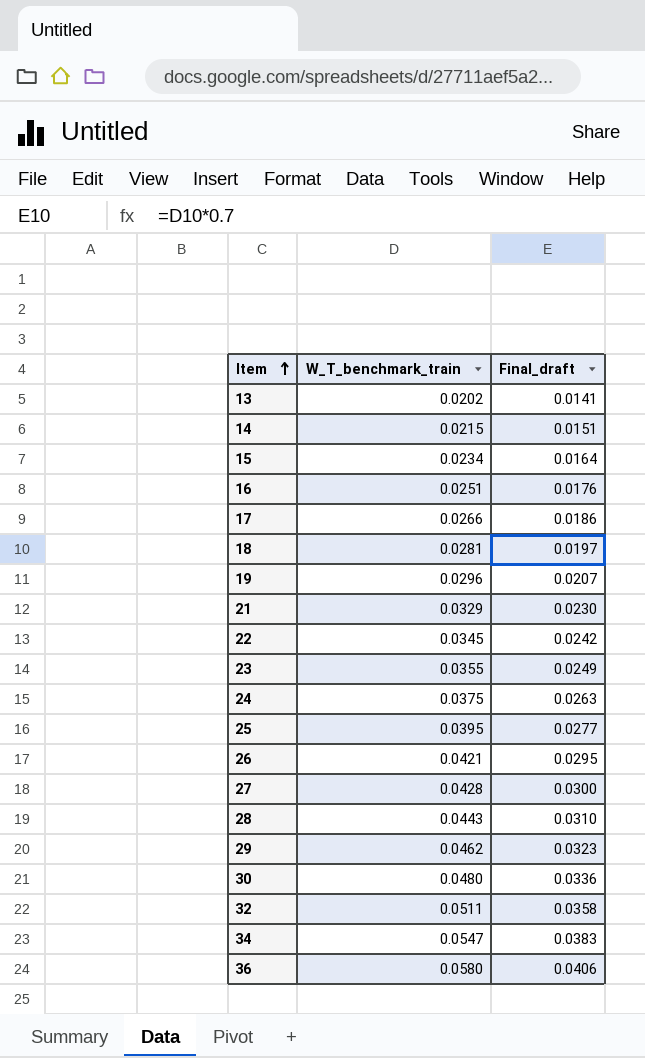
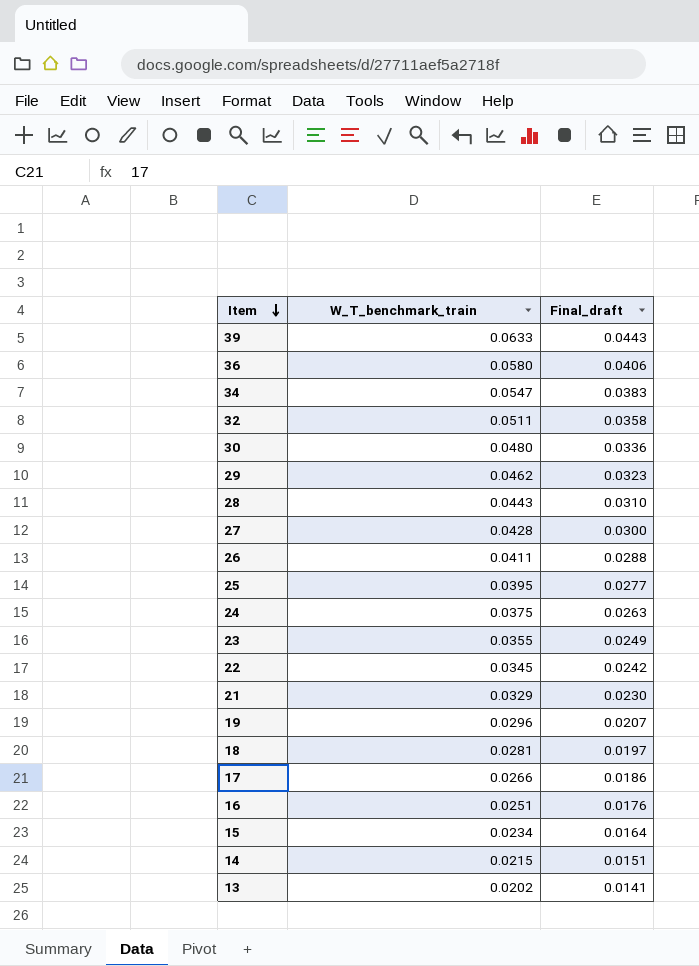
row order: Item ascending -> Item descending
row 39: none -> 0.0633 | 0.0443
26 | W_T_benchmark_train: 0.0421 -> 0.0411
26 | Final_draft: 0.0295 -> 0.0288

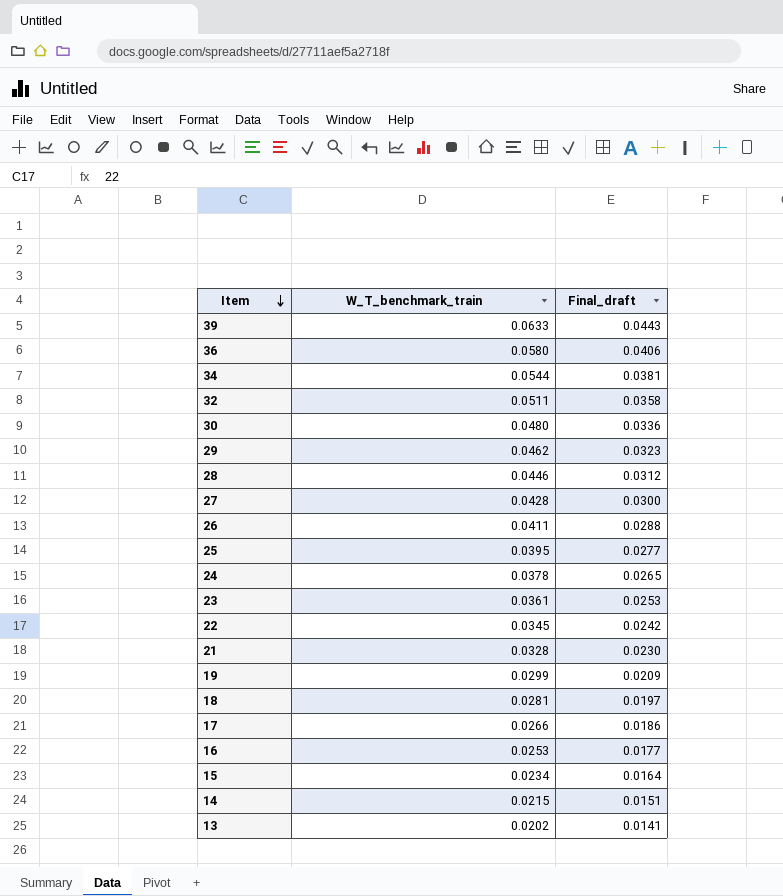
34 | W_T_benchmark_train: 0.0547 -> 0.0544
34 | Final_draft: 0.0383 -> 0.0381
28 | W_T_benchmark_train: 0.0443 -> 0.0446
28 | Final_draft: 0.0310 -> 0.0312
24 | W_T_benchmark_train: 0.0375 -> 0.0378
24 | Final_draft: 0.0263 -> 0.0265
23 | W_T_benchmark_train: 0.0355 -> 0.0361
23 | Final_draft: 0.0249 -> 0.0253
21 | W_T_benchmark_train: 0.0329 -> 0.0328
19 | W_T_benchmark_train: 0.0296 -> 0.0299
19 | Final_draft: 0.0207 -> 0.0209
16 | W_T_benchmark_train: 0.0251 -> 0.0253
16 | Final_draft: 0.0176 -> 0.0177

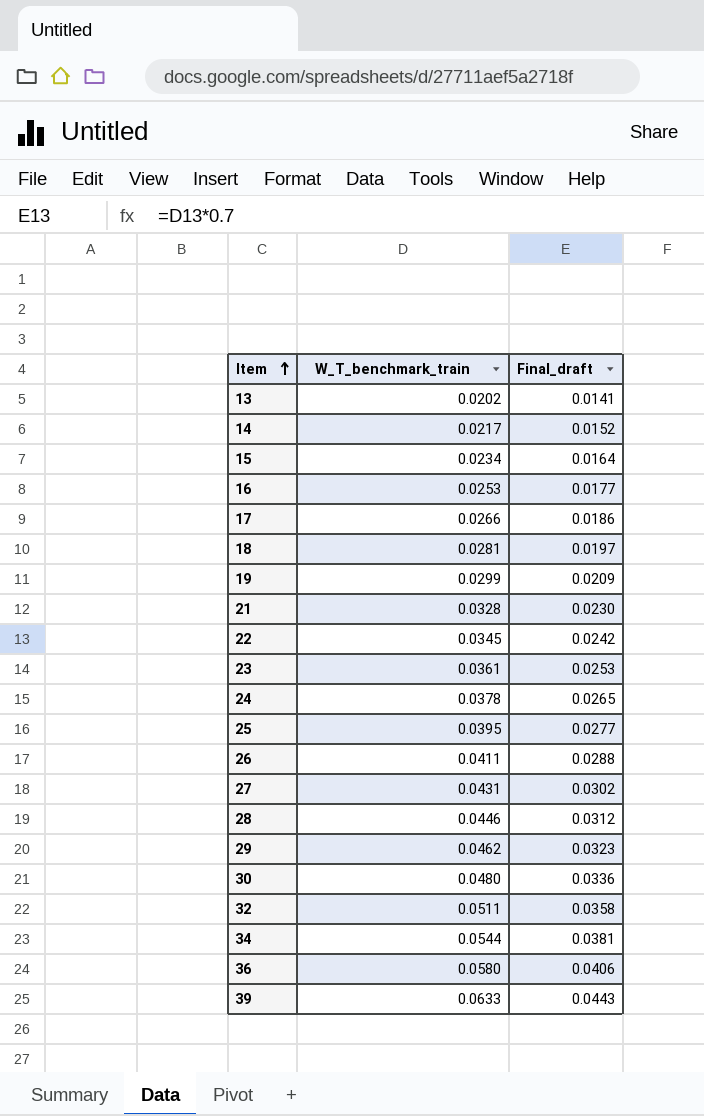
row order: Item descending -> Item ascending
14 | W_T_benchmark_train: 0.0215 -> 0.0217
14 | Final_draft: 0.0151 -> 0.0152
27 | W_T_benchmark_train: 0.0428 -> 0.0431
27 | Final_draft: 0.0300 -> 0.0302

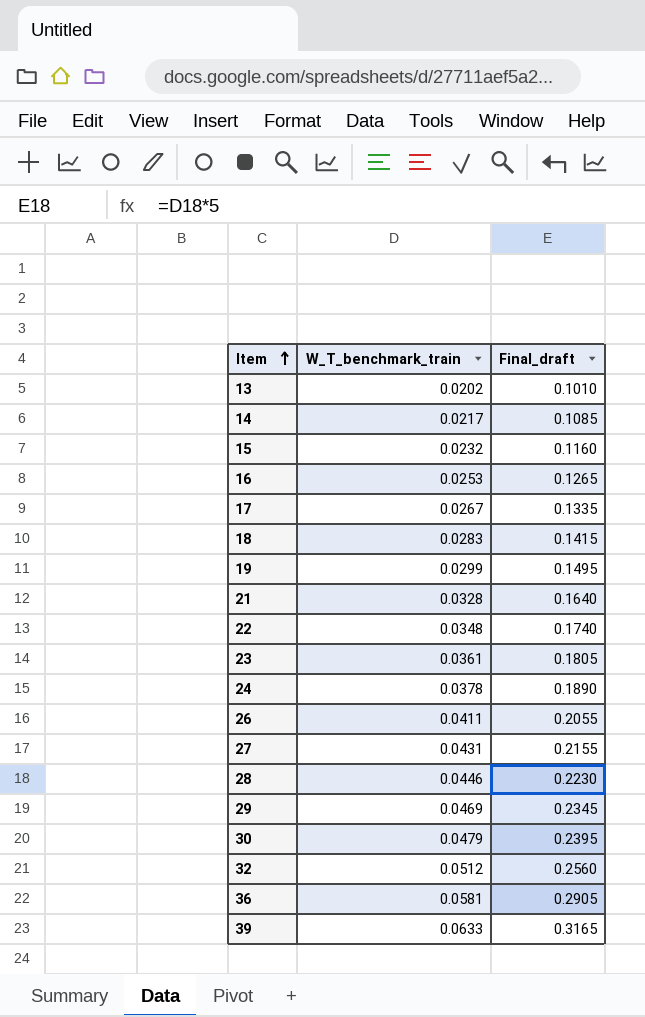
column Final_draft | formula: [W_T_benchmark_train] * 0.7 -> [W_T_benchmark_train] * 5
row 25: 0.0395 | 0.0277 -> none
row 34: 0.0544 | 0.0381 -> none
15 | W_T_benchmark_train: 0.0234 -> 0.0232
17 | W_T_benchmark_train: 0.0266 -> 0.0267
18 | W_T_benchmark_train: 0.0281 -> 0.0283
22 | W_T_benchmark_train: 0.0345 -> 0.0348
29 | W_T_benchmark_train: 0.0462 -> 0.0469
30 | W_T_benchmark_train: 0.0480 -> 0.0479
32 | W_T_benchmark_train: 0.0511 -> 0.0512
36 | W_T_benchmark_train: 0.0580 -> 0.0581

